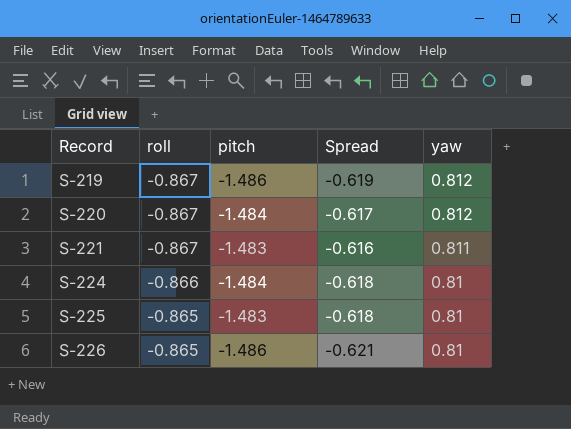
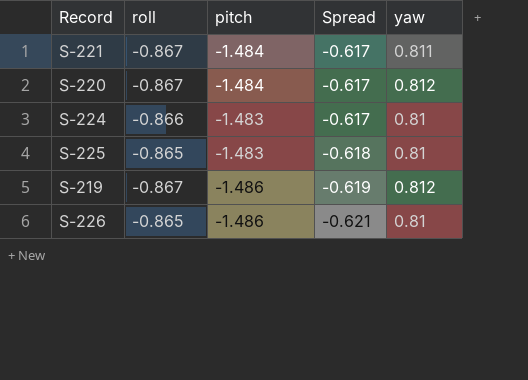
row order: Record ascending -> Spread descending
S-221 | pitch: -1.483 -> -1.484
S-221 | Spread: -0.616 -> -0.617
S-224 | pitch: -1.484 -> -1.483
S-224 | Spread: -0.618 -> -0.617

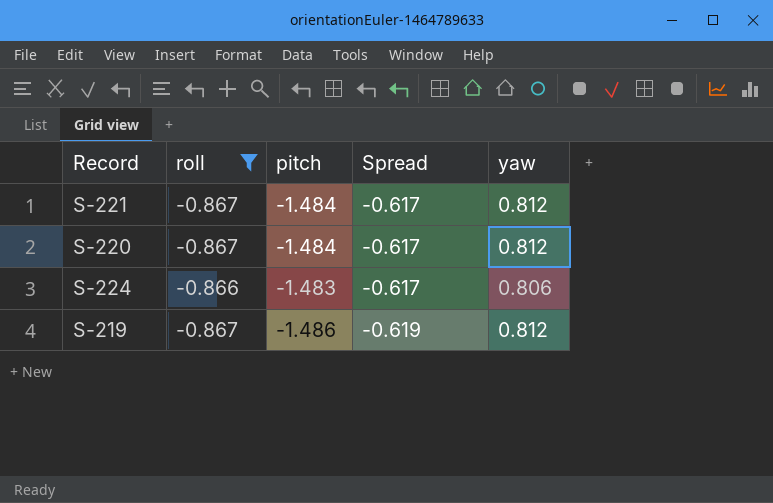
filter: none -> roll != -0.865
S-221 | yaw: 0.811 -> 0.812
S-224 | yaw: 0.81 -> 0.806

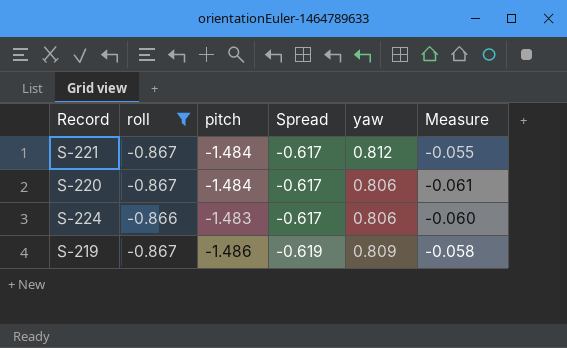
column Measure | formula: none -> [roll] + [yaw]
S-220 | yaw: 0.812 -> 0.806
S-219 | yaw: 0.812 -> 0.809

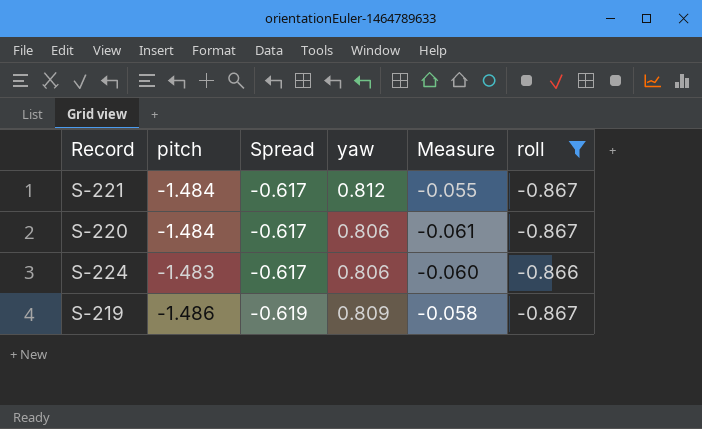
column roll | position: 2 -> 6

